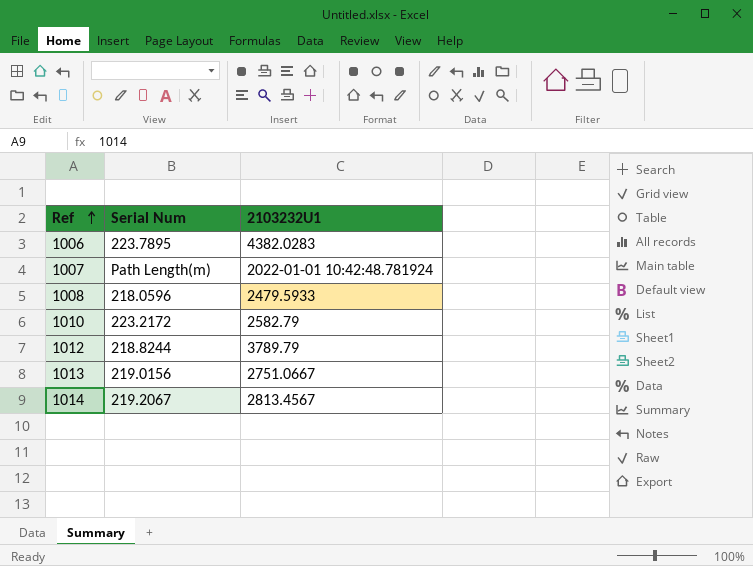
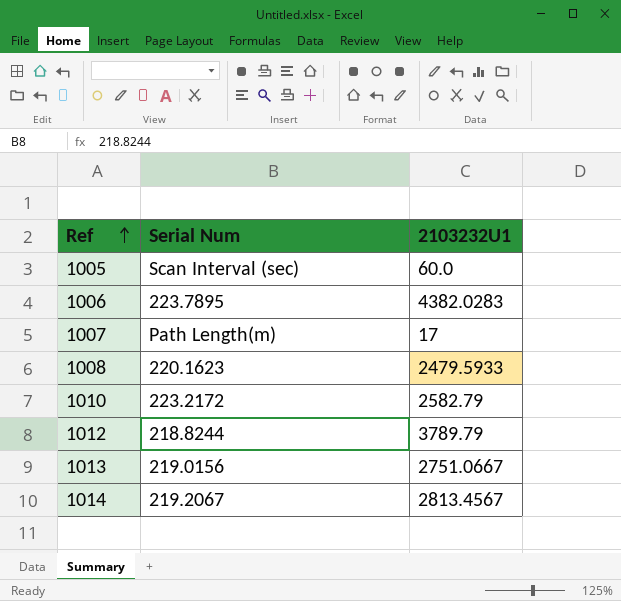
row 1005: none -> Scan Interval (sec) | 60.0
1007 | 2103232U1: 2022-01-01 10:42:48.781924 -> 17
1008 | Serial Num: 218.0596 -> 220.1623

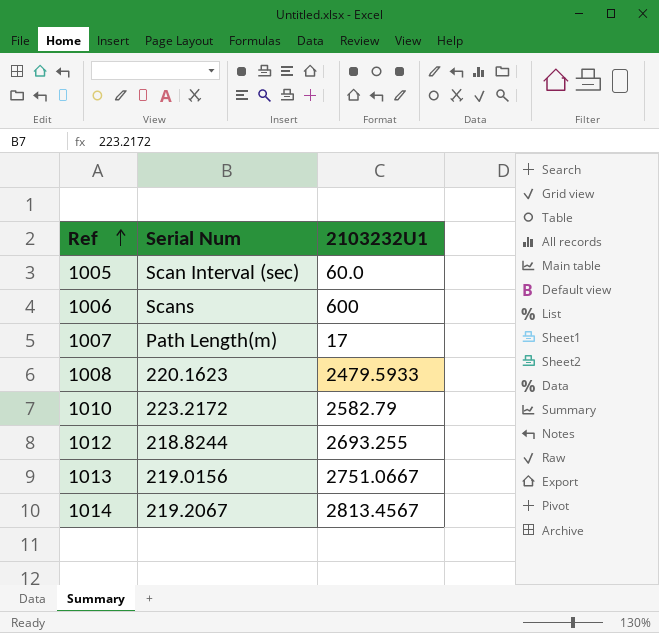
1006 | Serial Num: 223.7895 -> Scans
1006 | 2103232U1: 4382.0283 -> 600
1012 | 2103232U1: 3789.79 -> 2693.255

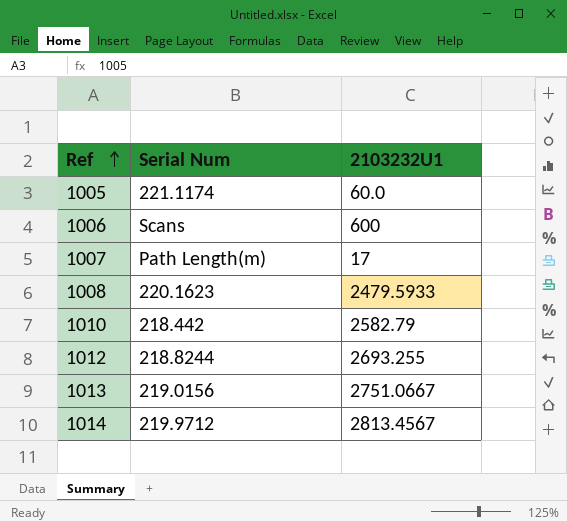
1005 | Serial Num: Scan Interval (sec) -> 221.1174
1010 | Serial Num: 223.2172 -> 218.442
1014 | Serial Num: 219.2067 -> 219.9712

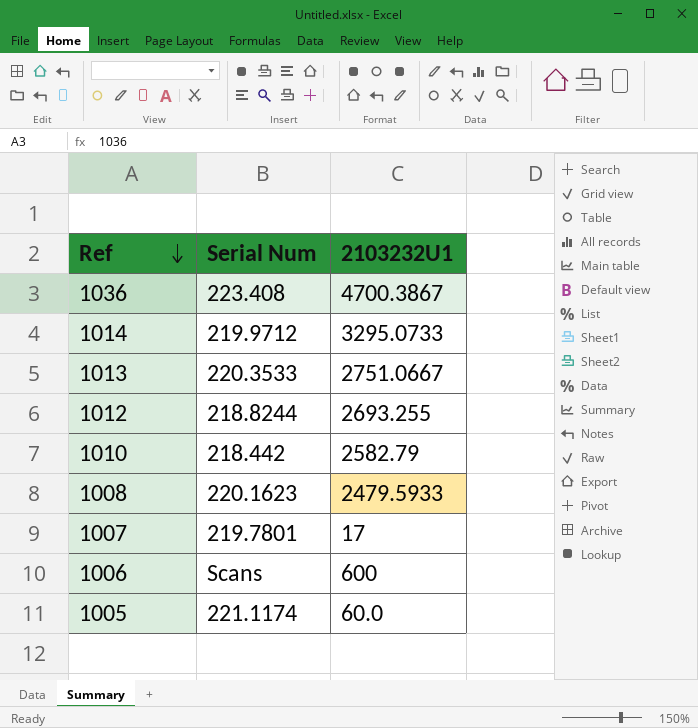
row order: Ref ascending -> Ref descending
row 1036: none -> 223.408 | 4700.3867
1014 | 2103232U1: 2813.4567 -> 3295.0733
1013 | Serial Num: 219.0156 -> 220.3533
1007 | Serial Num: Path Length(m) -> 219.7801

